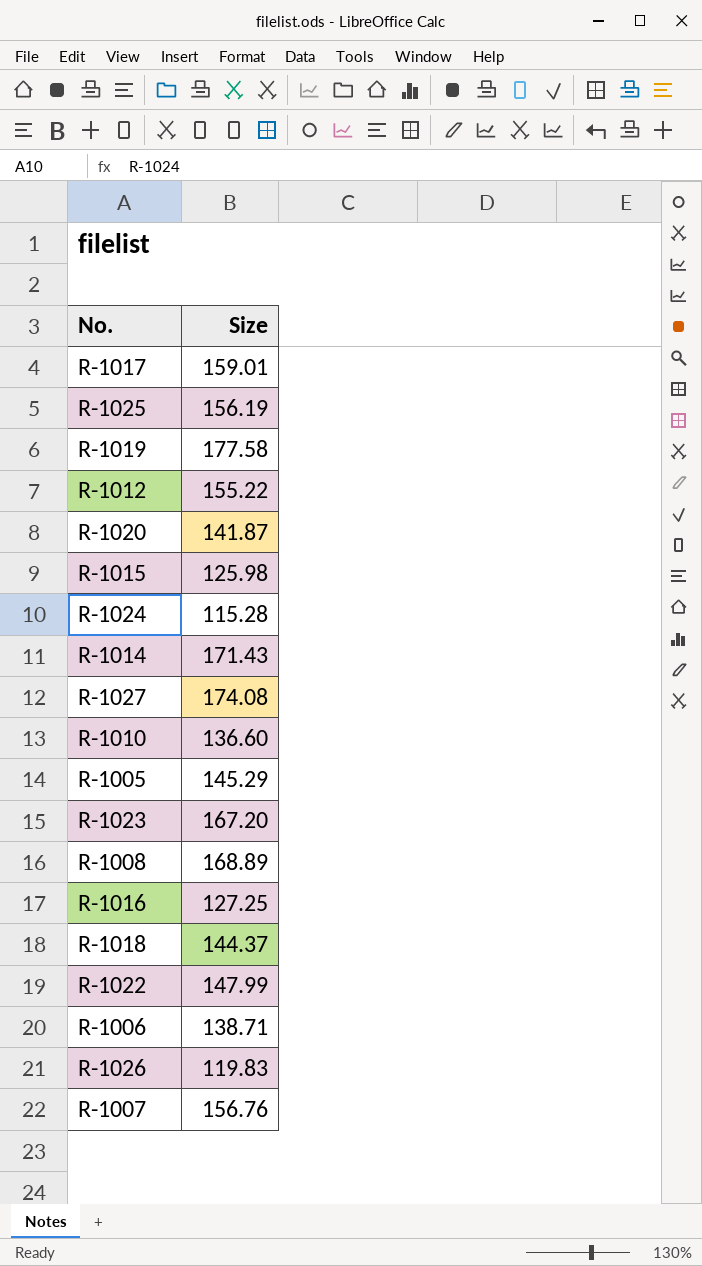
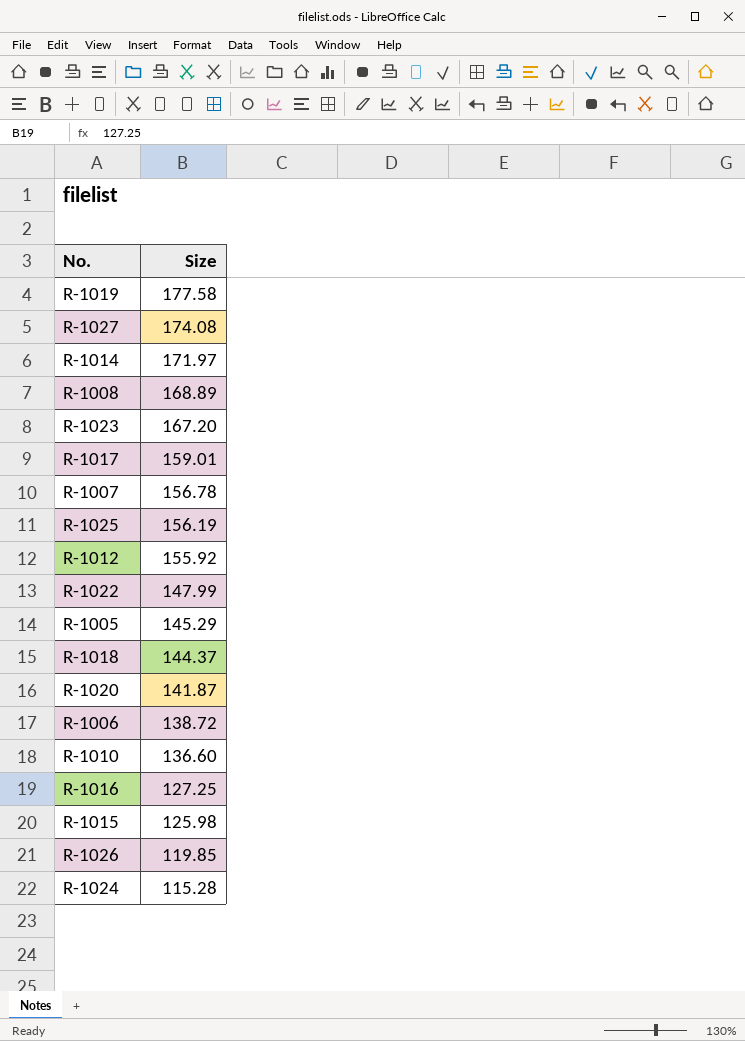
row order: none -> Size descending
R-1014 | Size: 171.43 -> 171.97
R-1007 | Size: 156.76 -> 156.78
R-1012 | Size: 155.22 -> 155.92
R-1006 | Size: 138.71 -> 138.72
R-1026 | Size: 119.83 -> 119.85

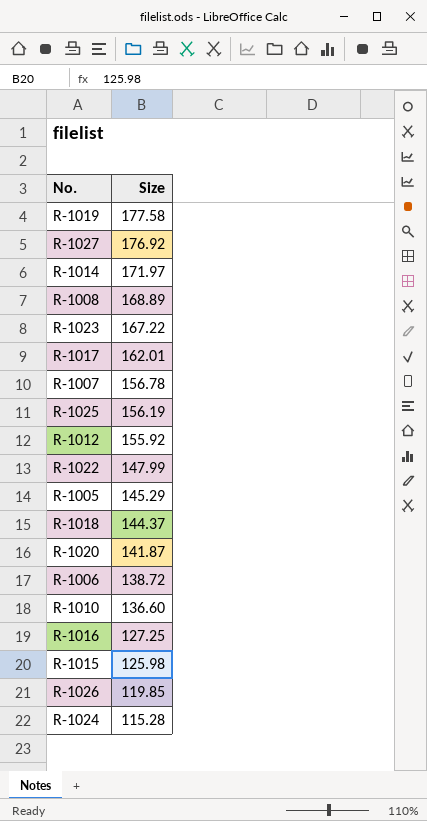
R-1027 | Size: 174.08 -> 176.92
R-1023 | Size: 167.20 -> 167.22
R-1017 | Size: 159.01 -> 162.01

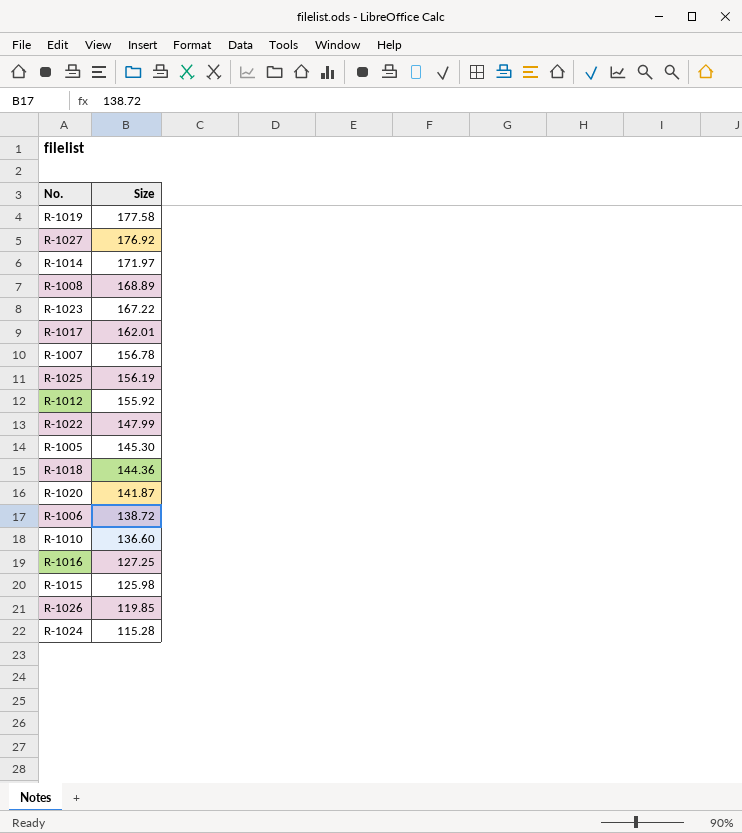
R-1005 | Size: 145.29 -> 145.30
R-1018 | Size: 144.37 -> 144.36

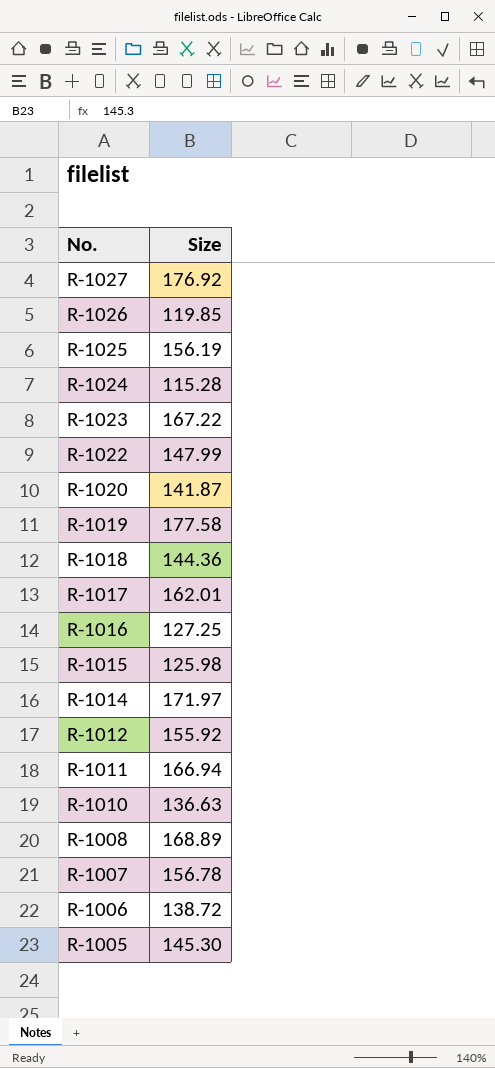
row order: Size descending -> No. descending
row R-1011: none -> 166.94
R-1010 | Size: 136.60 -> 136.63

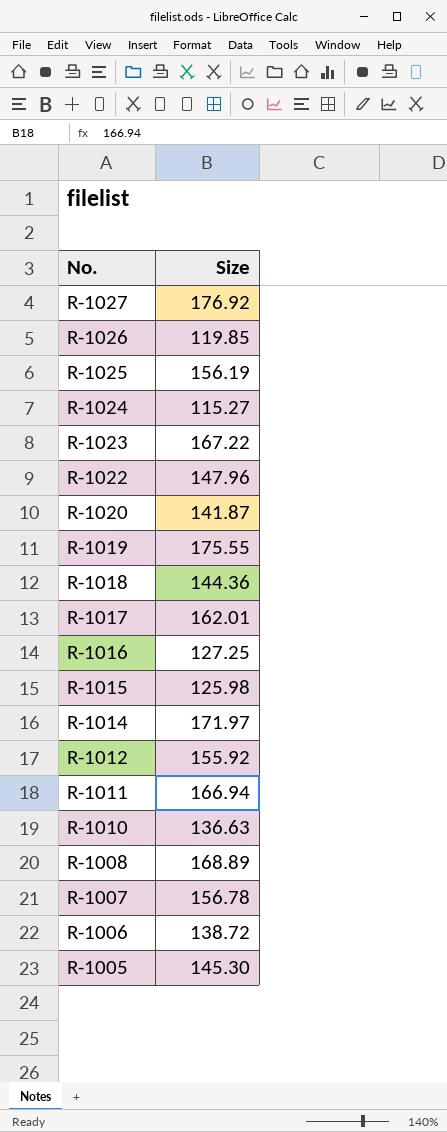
R-1024 | Size: 115.28 -> 115.27
R-1022 | Size: 147.99 -> 147.96
R-1019 | Size: 177.58 -> 175.55

